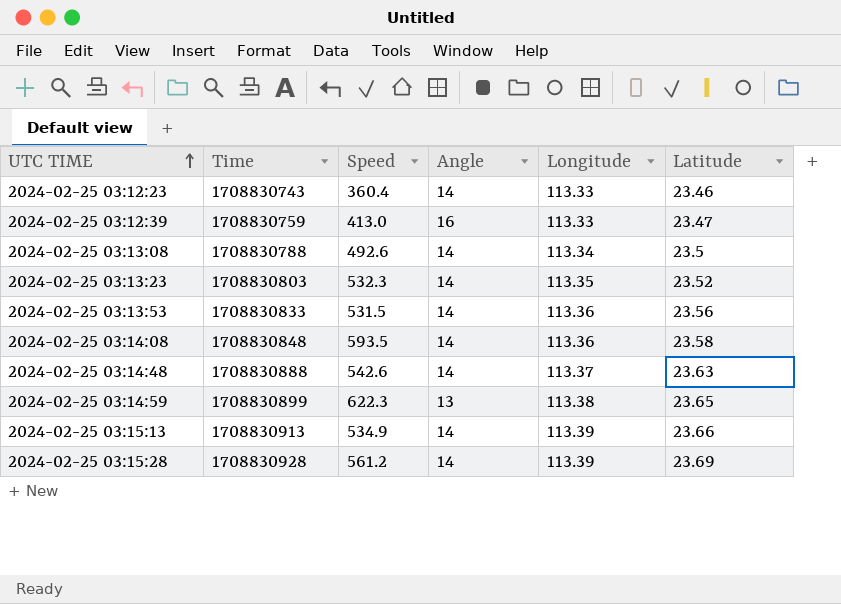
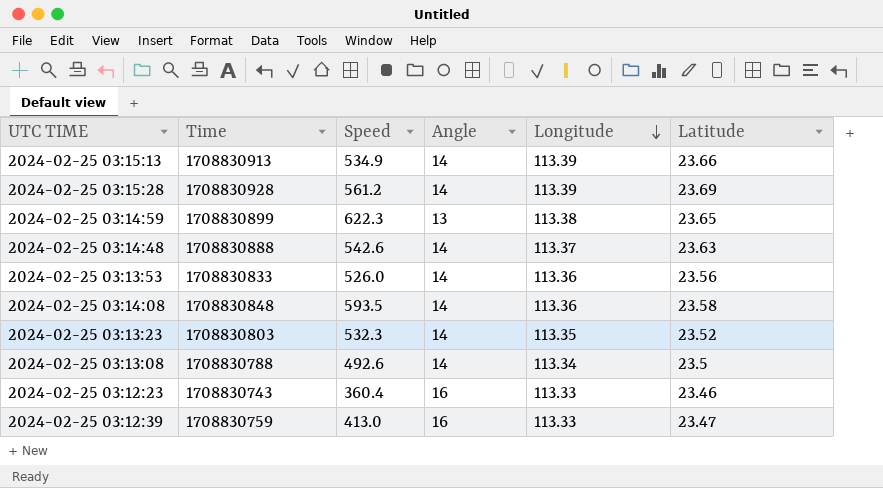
row order: UTC TIME ascending -> Longitude descending
2024-02-25 03:13:53 | Speed: 531.5 -> 526.0
2024-02-25 03:12:23 | Angle: 14 -> 16

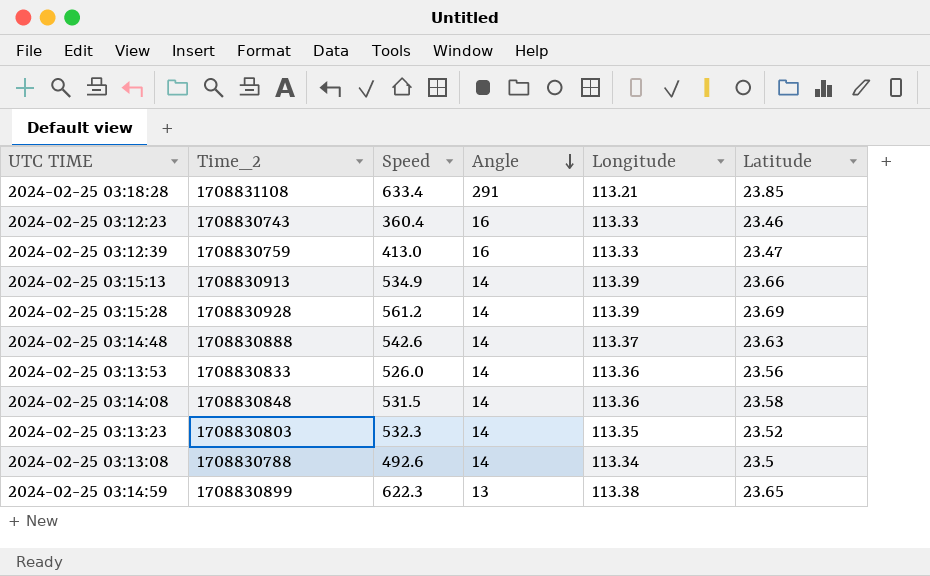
row order: Longitude descending -> Angle descending
column name: Time -> Time_2
row 2024-02-25 03:18:28: none -> 1708831108 | 633.4 | 291 | 113.21 | 23.85
2024-02-25 03:14:08 | Speed: 593.5 -> 531.5

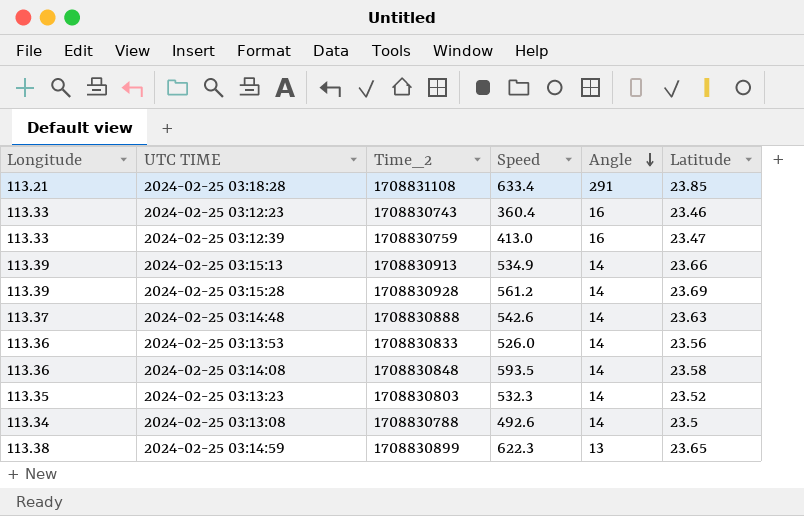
column Longitude | position: 5 -> 1
2024-02-25 03:14:08 | Speed: 531.5 -> 593.5

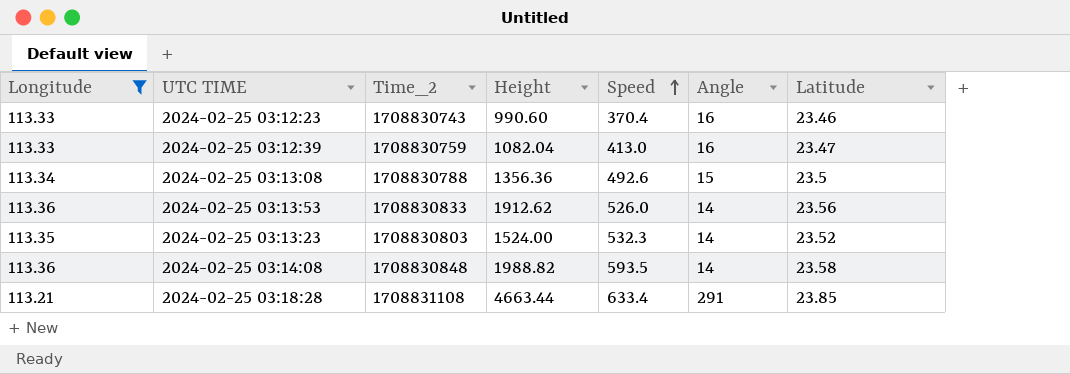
filter: none -> Longitude <= 113.36
row order: Angle descending -> Speed ascending
column Height | position: none -> 4
2024-02-25 03:12:23 | Speed: 360.4 -> 370.4
2024-02-25 03:13:08 | Angle: 14 -> 15

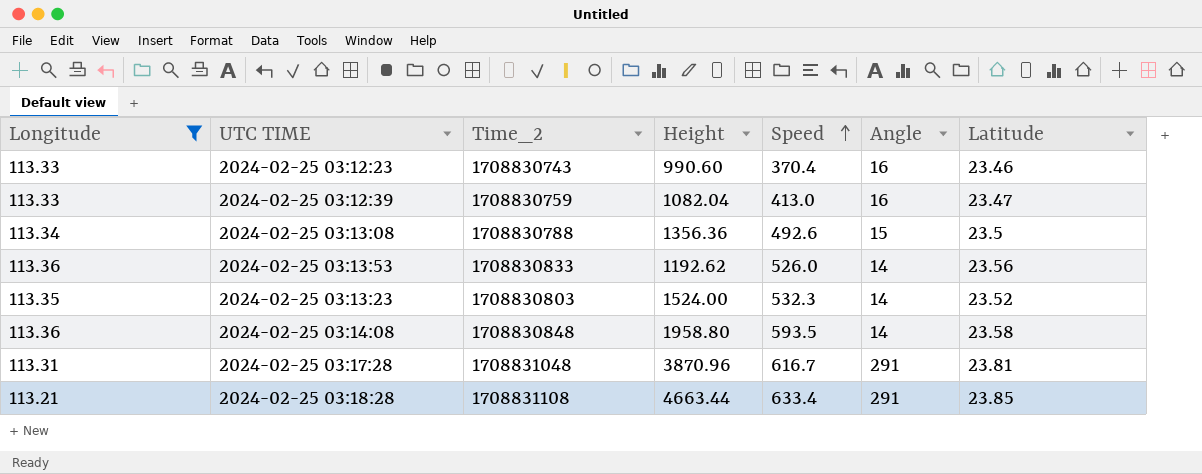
2024-02-25 03:13:53 | Height: 1912.62 -> 1192.62
2024-02-25 03:14:08 | Height: 1988.82 -> 1958.80
row 2024-02-25 03:17:28: none -> 113.31 | 1708831048 | 3870.96 | 616.7 | 291 | 23.81

